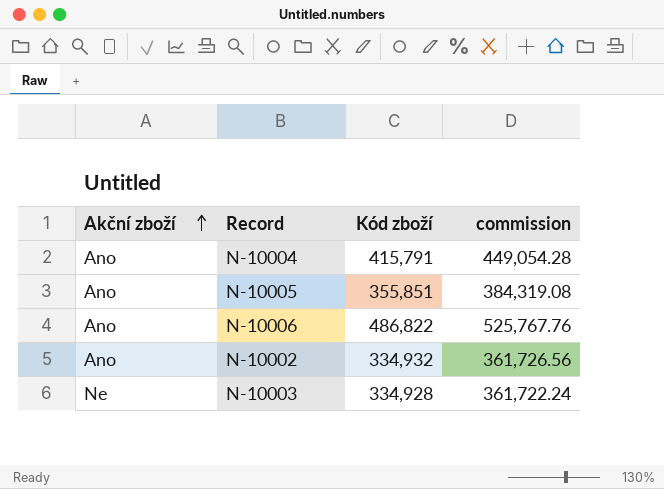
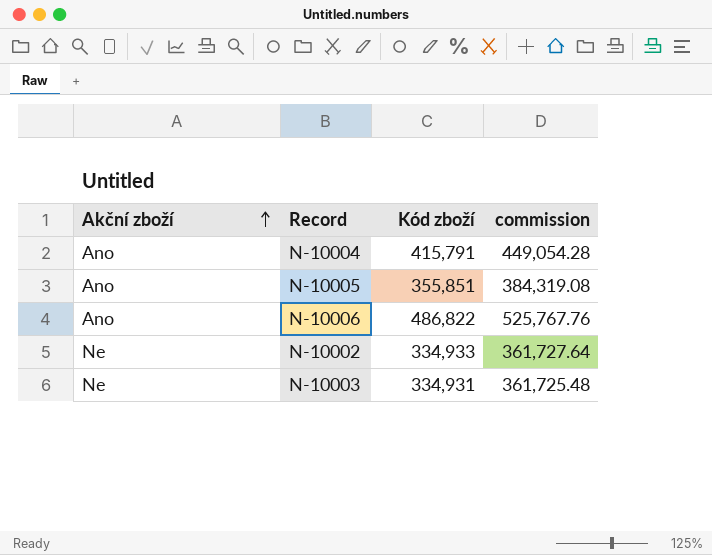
N-10002 | Akční zboží: Ano -> Ne
N-10002 | Kód zboží: 334,932 -> 334,933
N-10002 | commission: 361,726.56 -> 361,727.64
N-10003 | Kód zboží: 334,928 -> 334,931
N-10003 | commission: 361,722.24 -> 361,725.48

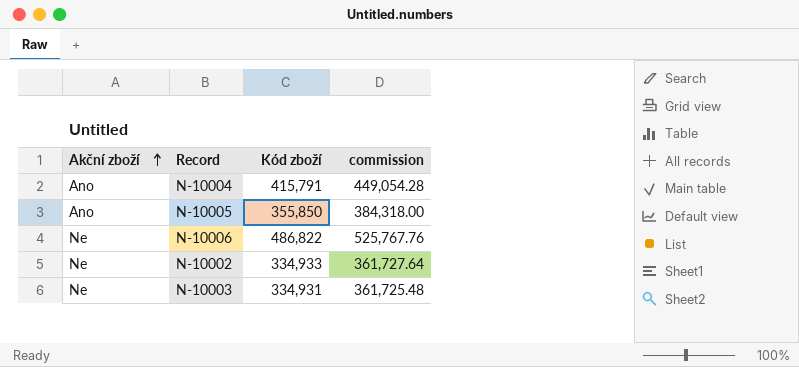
N-10005 | Kód zboží: 355,851 -> 355,850
N-10005 | commission: 384,319.08 -> 384,318.00
N-10006 | Akční zboží: Ano -> Ne

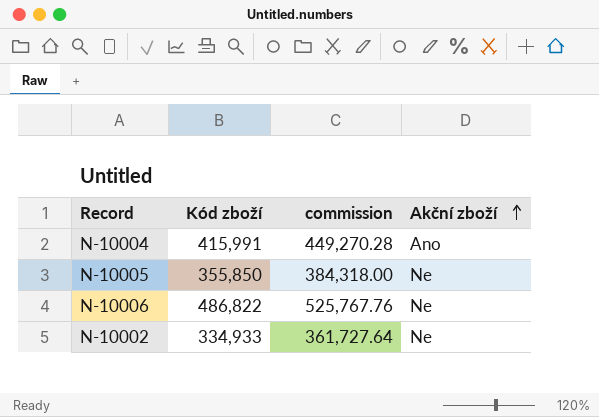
column Akční zboží | position: 1 -> 4
row N-10003: Ne | 334,931 | 361,725.48 -> none
N-10004 | Kód zboží: 415,791 -> 415,991
N-10004 | commission: 449,054.28 -> 449,270.28
N-10005 | Akční zboží: Ano -> Ne

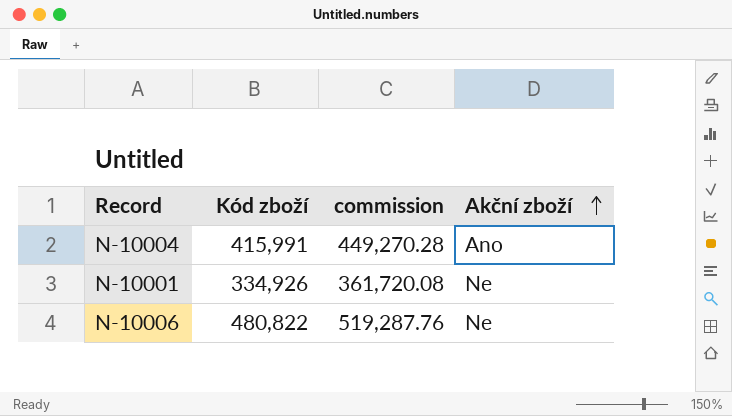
row N-10005: 355,850 | 384,318.00 | Ne -> none
row N-10002: 334,933 | 361,727.64 | Ne -> none
row N-10001: none -> 334,926 | 361,720.08 | Ne
N-10006 | Kód zboží: 486,822 -> 480,822
N-10006 | commission: 525,767.76 -> 519,287.76

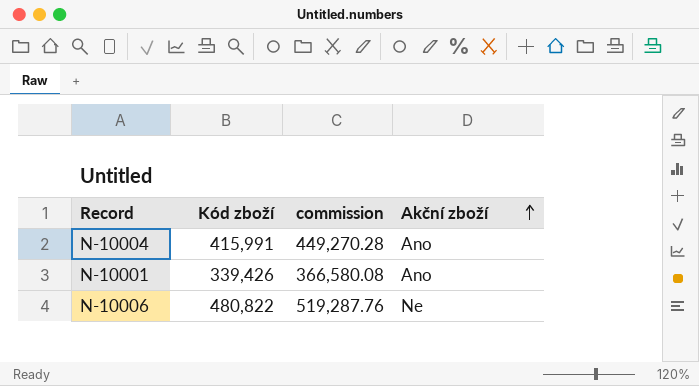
N-10001 | Kód zboží: 334,926 -> 339,426
N-10001 | commission: 361,720.08 -> 366,580.08
N-10001 | Akční zboží: Ne -> Ano

